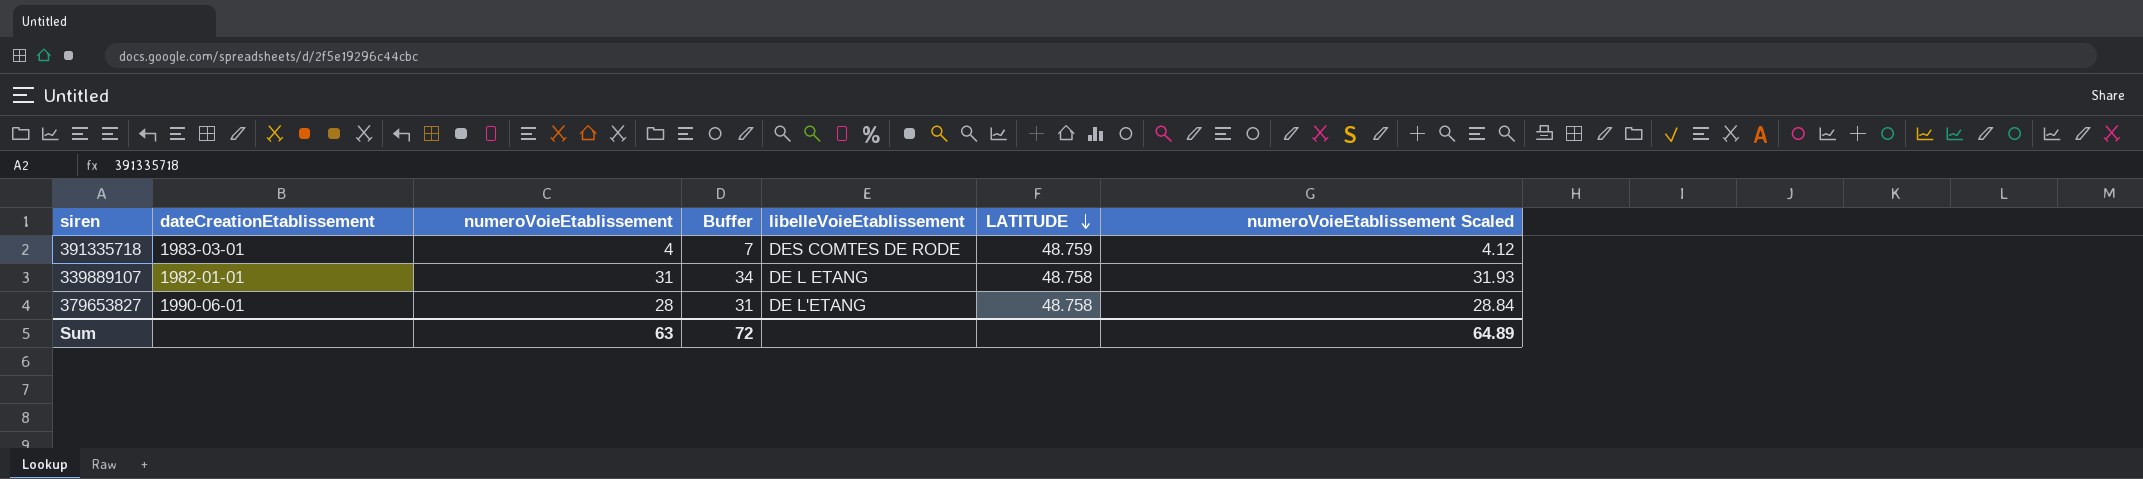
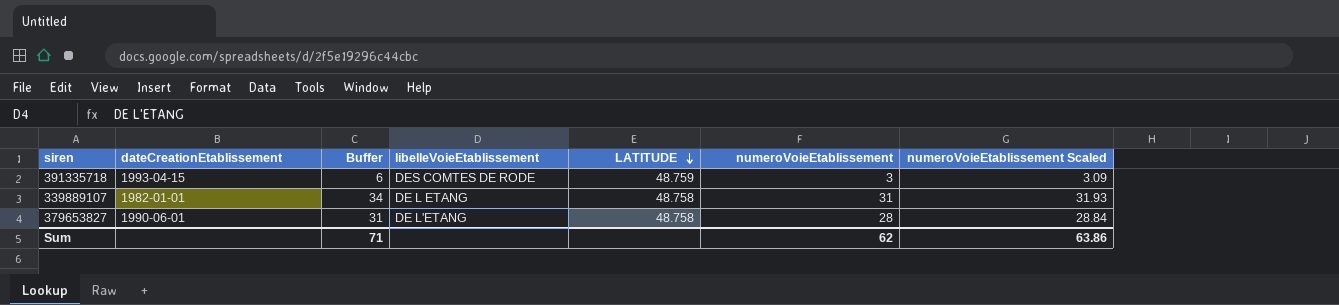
column numeroVoieEtablissement | position: 3 -> 6
391335718 | dateCreationEtablissement: 1983-03-01 -> 1993-04-15
391335718 | Buffer: 7 -> 6
391335718 | numeroVoieEtablissement: 4 -> 3
391335718 | numeroVoieEtablissement Scaled: 4.12 -> 3.09
Sum | Buffer: 72 -> 71
Sum | numeroVoieEtablissement: 63 -> 62
Sum | numeroVoieEtablissement Scaled: 64.89 -> 63.86

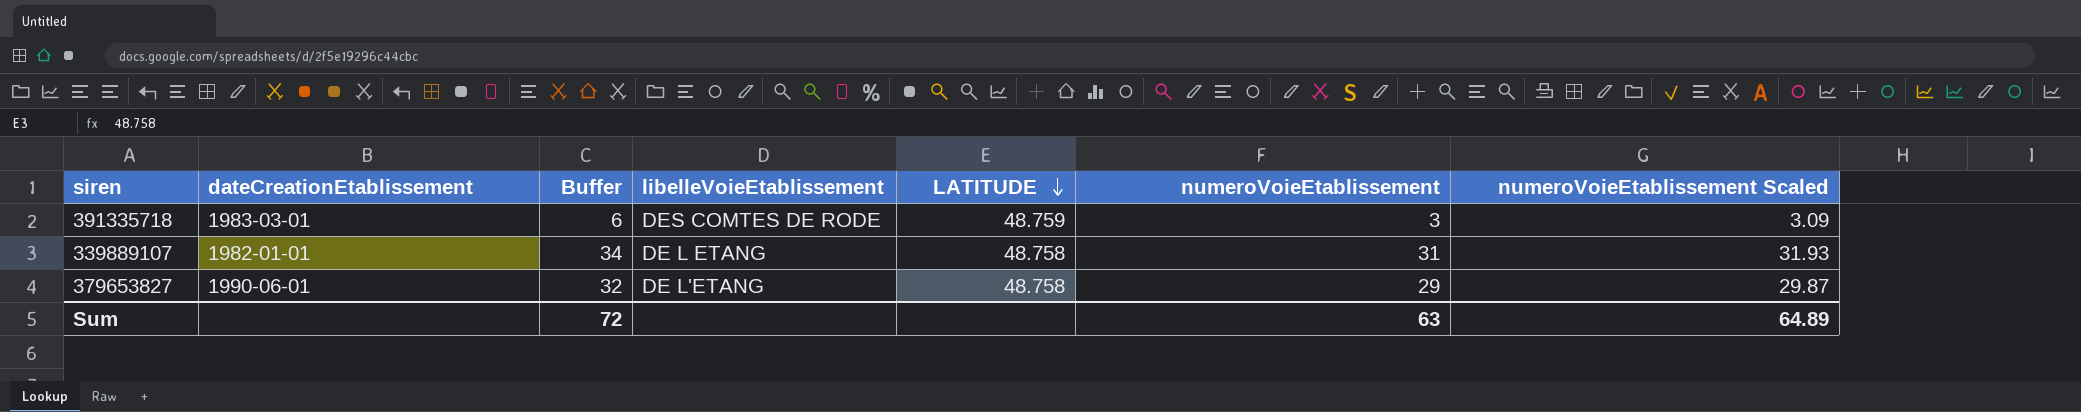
391335718 | dateCreationEtablissement: 1993-04-15 -> 1983-03-01
379653827 | Buffer: 31 -> 32
379653827 | numeroVoieEtablissement: 28 -> 29
379653827 | numeroVoieEtablissement Scaled: 28.84 -> 29.87
Sum | Buffer: 71 -> 72
Sum | numeroVoieEtablissement: 62 -> 63
Sum | numeroVoieEtablissement Scaled: 63.86 -> 64.89

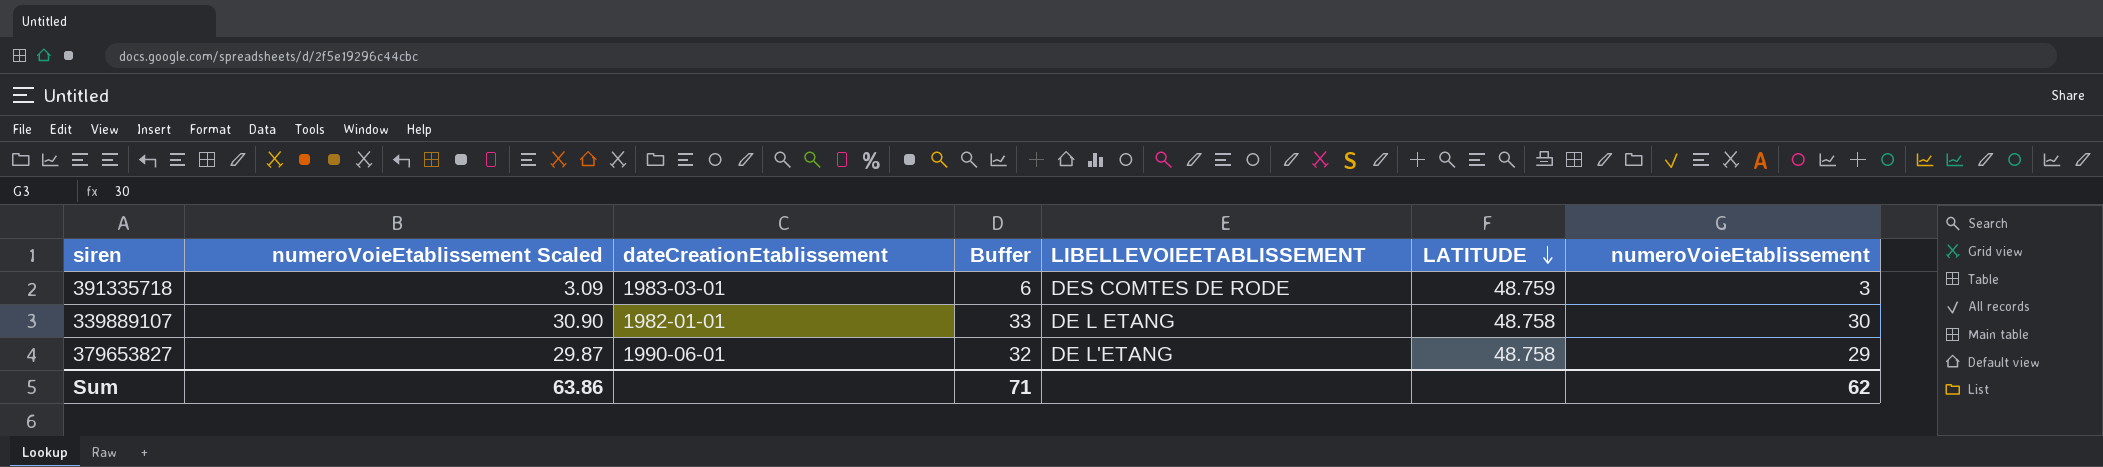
column numeroVoieEtablissement Scaled | position: 7 -> 2
column name: libelleVoieEtablissement -> LIBELLEVOIEETABLISSEMENT
339889107 | numeroVoieEtablissement Scaled: 31.93 -> 30.90
339889107 | Buffer: 34 -> 33
339889107 | numeroVoieEtablissement: 31 -> 30
Sum | numeroVoieEtablissement Scaled: 64.89 -> 63.86
Sum | Buffer: 72 -> 71
Sum | numeroVoieEtablissement: 63 -> 62

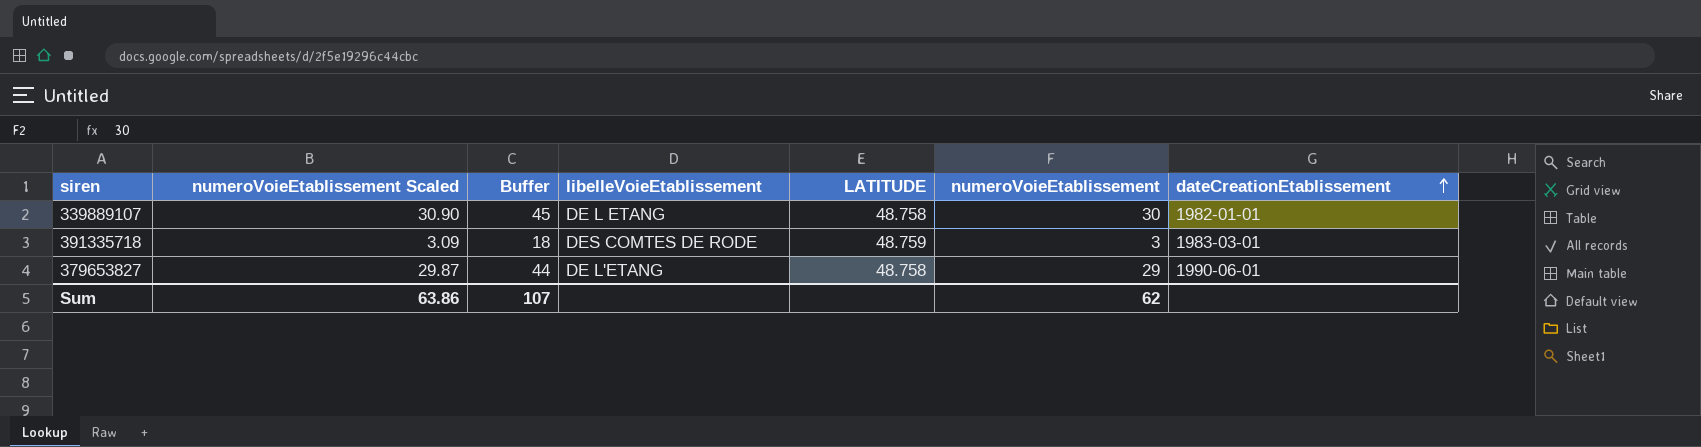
row order: LATITUDE descending -> dateCreationEtablissement ascending
column Buffer | formula: [numeroVoieEtablissement] + 3 -> [numeroVoieEtablissement] + 15
column name: LIBELLEVOIEETABLISSEMENT -> libelleVoieEtablissement
column dateCreationEtablissement | position: 3 -> 7
Sum | Buffer: 71 -> 107

